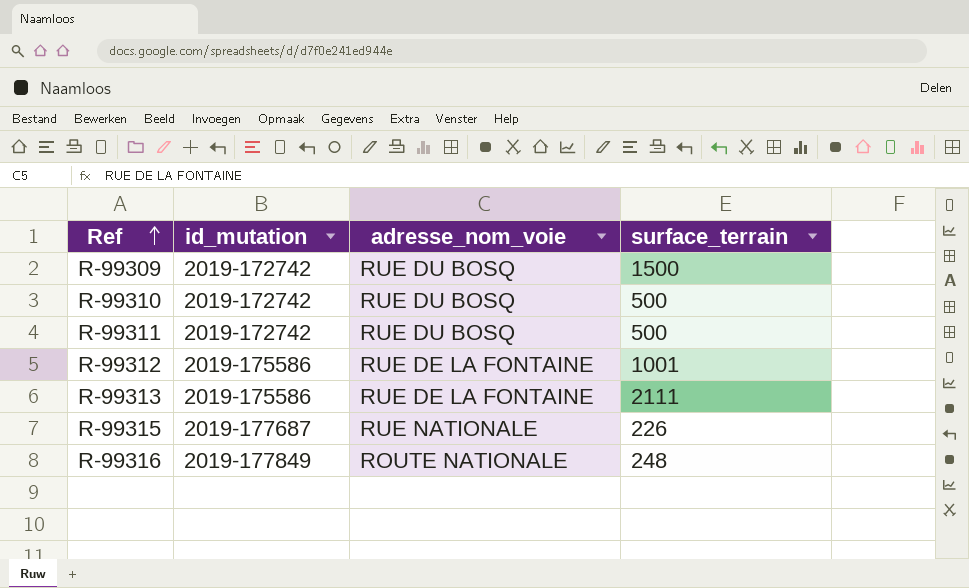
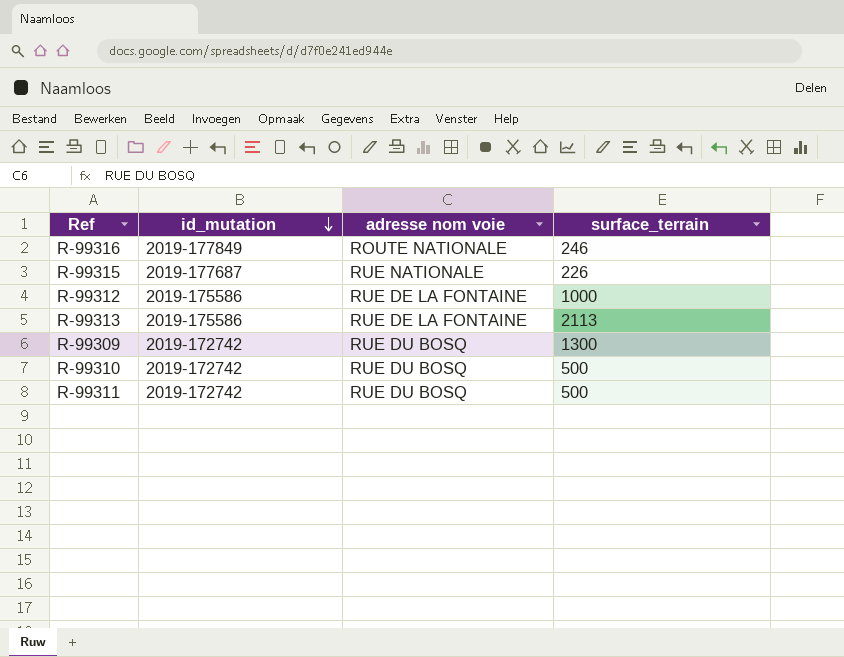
row order: Ref ascending -> id_mutation descending
column name: adresse_nom_voie -> adresse nom voie
R-99316 | surface_terrain: 248 -> 246
R-99312 | surface_terrain: 1001 -> 1000
R-99313 | surface_terrain: 2111 -> 2113
R-99309 | surface_terrain: 1500 -> 1300

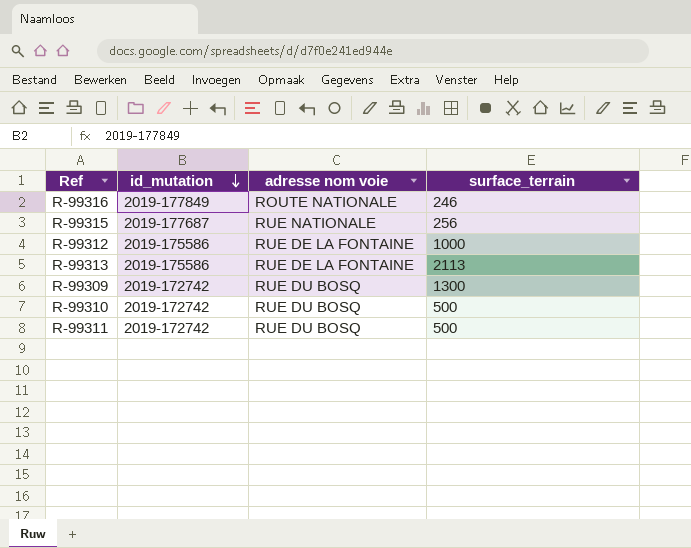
R-99315 | surface_terrain: 226 -> 256

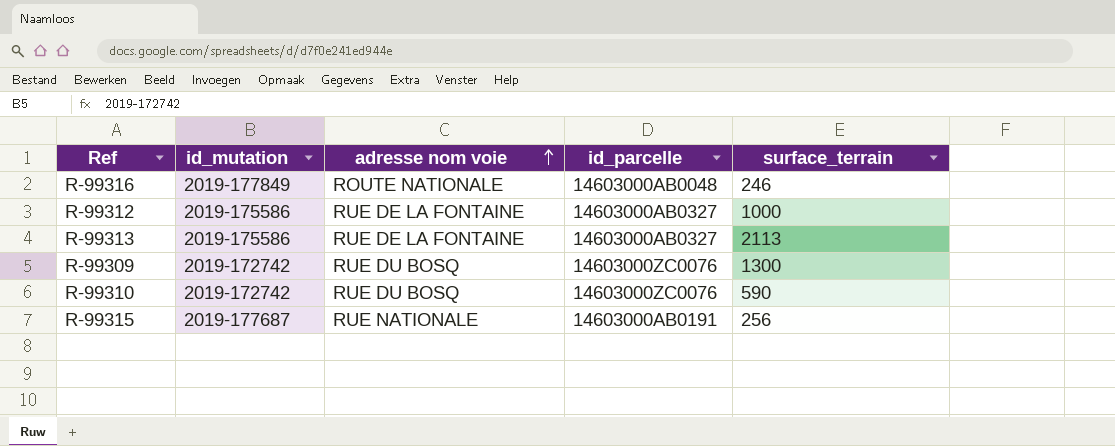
row order: id_mutation descending -> adresse nom voie ascending
column id_parcelle | position: none -> 4
row R-99311: 2019-172742 | RUE DU BOSQ | 500 -> none
R-99310 | surface_terrain: 500 -> 590

